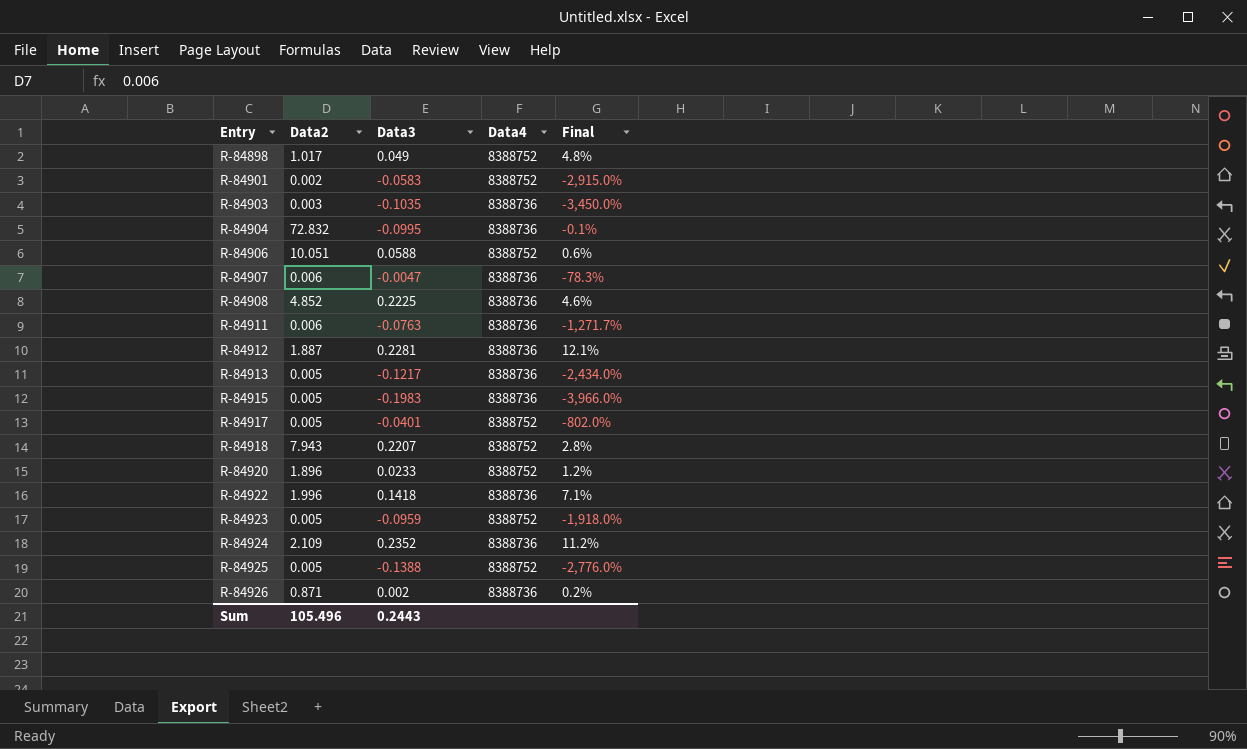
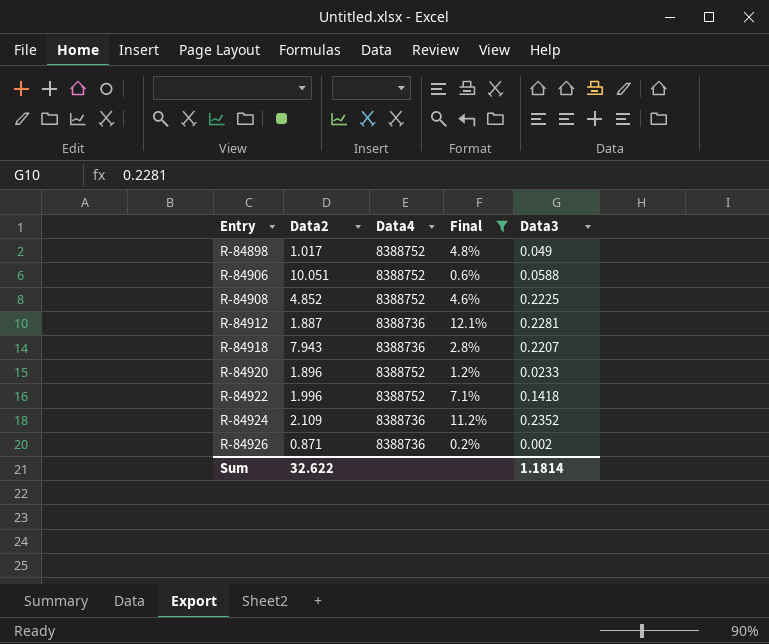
filter: none -> Final >= 0.2%
column Data3 | position: 3 -> 5
R-84908 | Data4: 8388736 -> 8388752
R-84918 | Data4: 8388752 -> 8388736
R-84922 | Data4: 8388736 -> 8388752
Sum | Data2: 105.496 -> 32.622
Sum | Data3: 0.2443 -> 1.1814

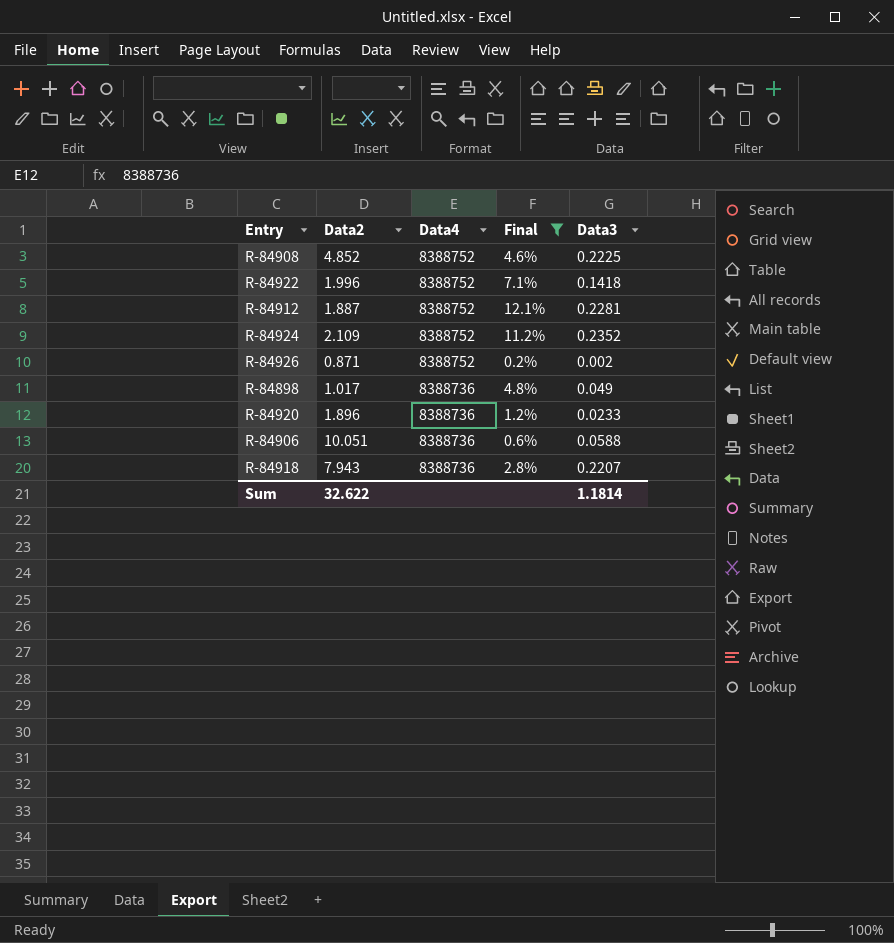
row order: Entry ascending -> Data4 descending
R-84912 | Data4: 8388736 -> 8388752
R-84924 | Data4: 8388736 -> 8388752
R-84926 | Data4: 8388736 -> 8388752
R-84898 | Data4: 8388752 -> 8388736
R-84920 | Data4: 8388752 -> 8388736
R-84906 | Data4: 8388752 -> 8388736

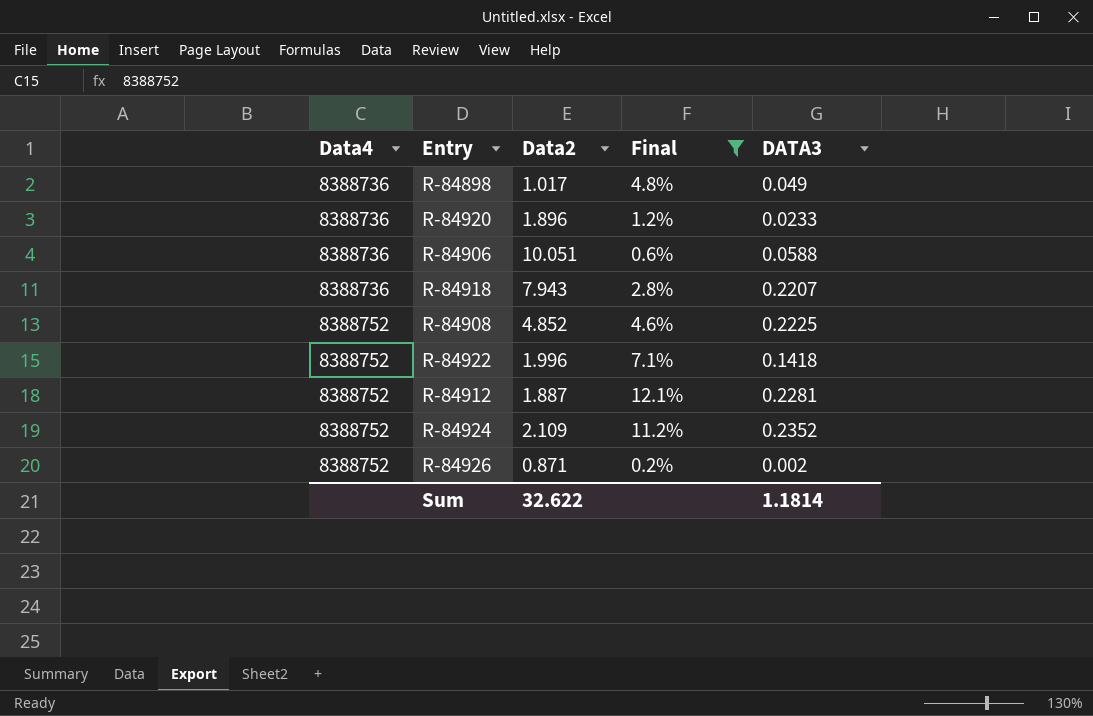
row order: Data4 descending -> Data4 ascending
column Data4 | position: 3 -> 1
column name: Data3 -> DATA3

